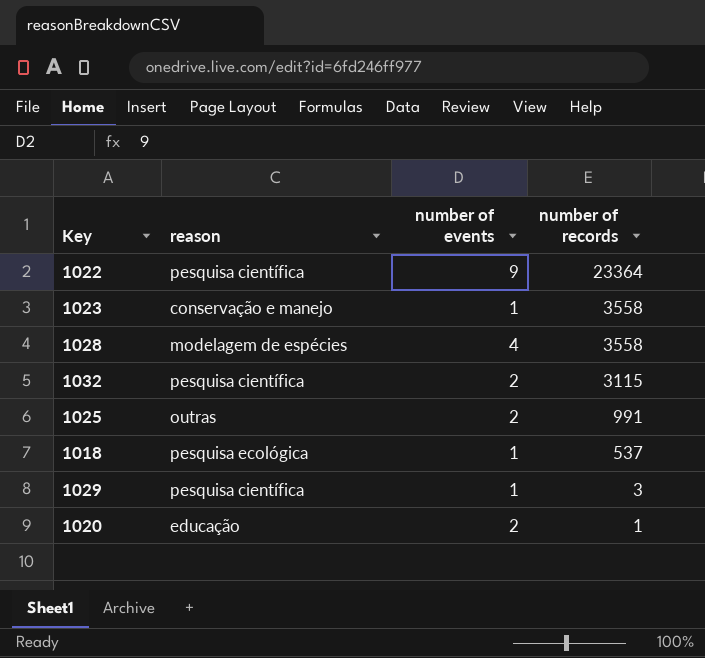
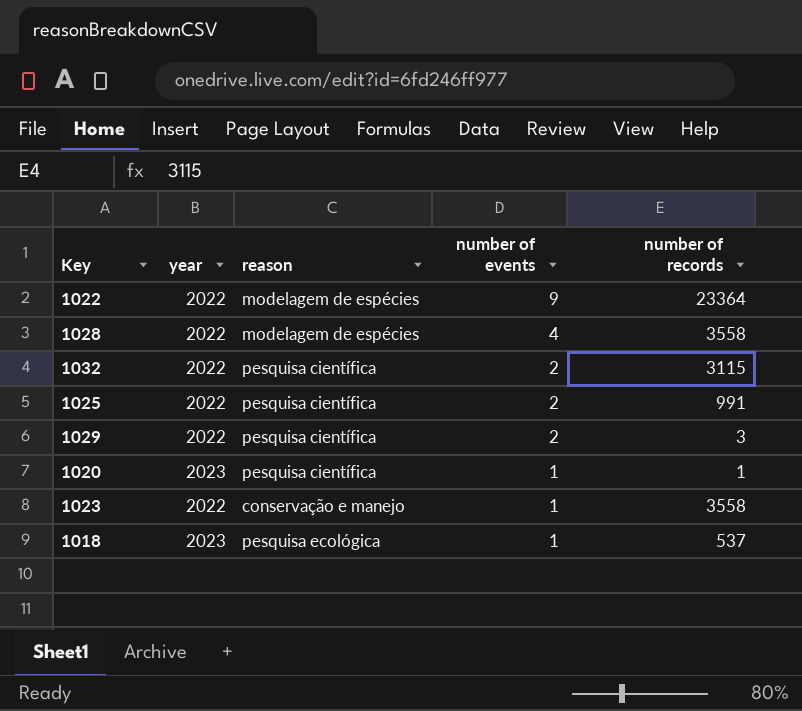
row order: number of records descending -> number of events descending
column year | position: none -> 2
1022 | reason: pesquisa científica -> modelagem de espécies
1025 | reason: outras -> pesquisa científica
1029 | number of events: 1 -> 2
1020 | reason: educação -> pesquisa científica
1020 | number of events: 2 -> 1

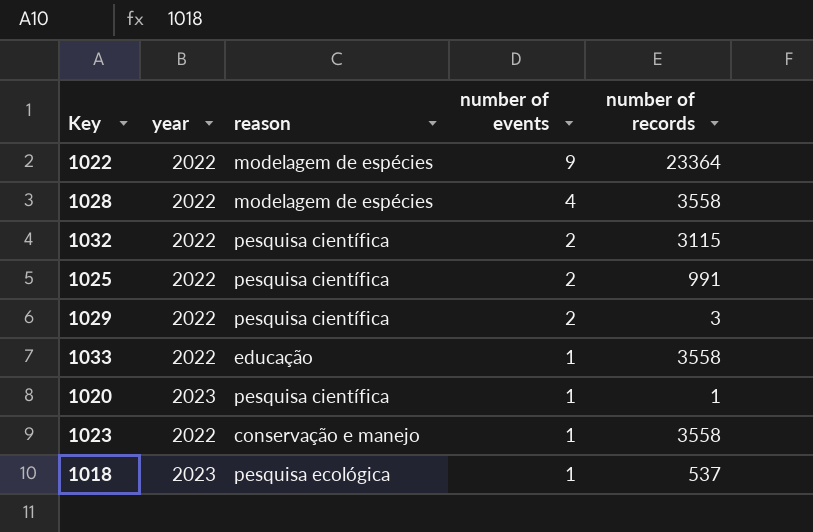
row 1033: none -> 2022 | educação | 1 | 3558

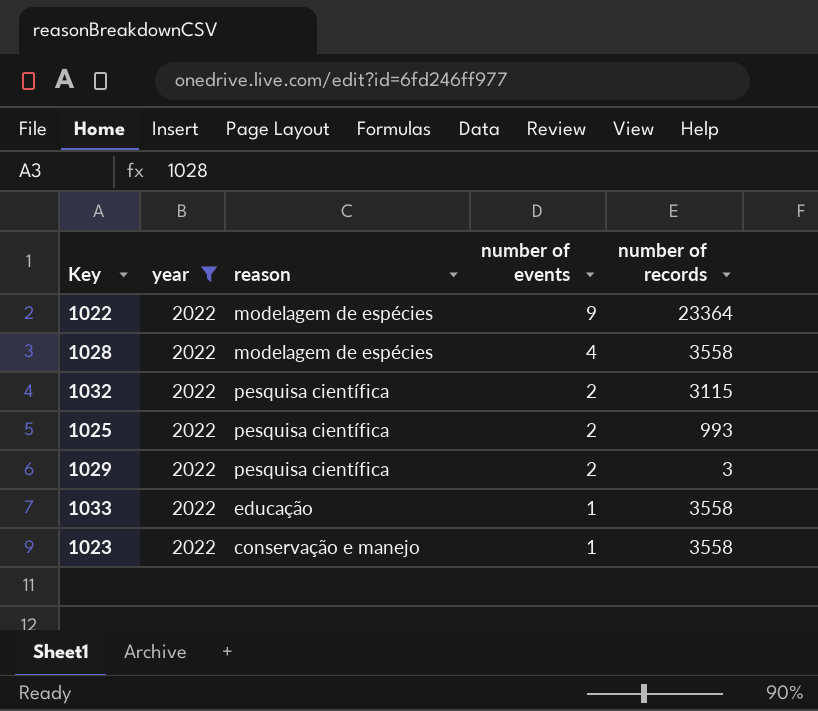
filter: none -> year = 2022
1025 | number of records: 991 -> 993

